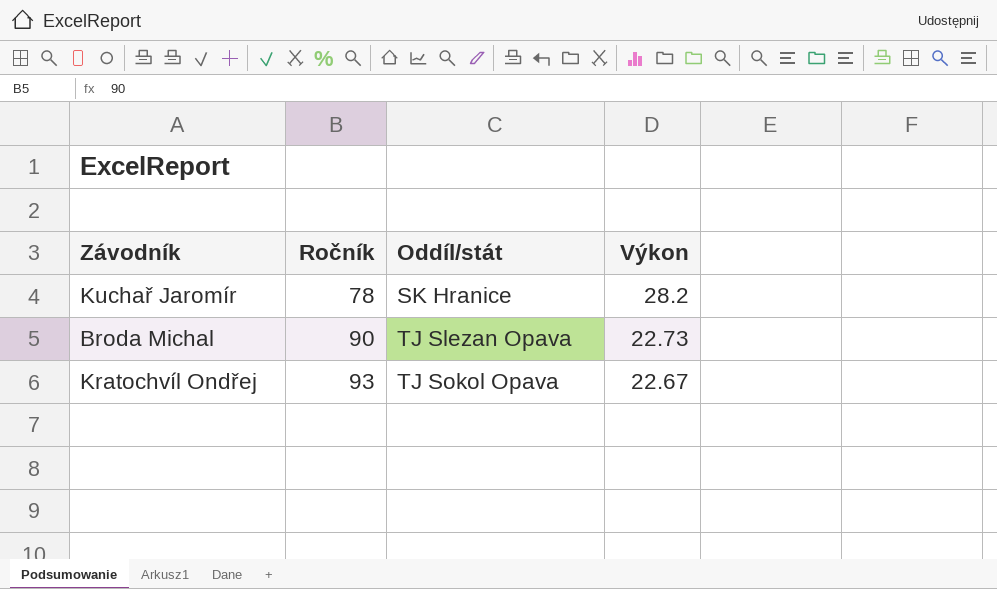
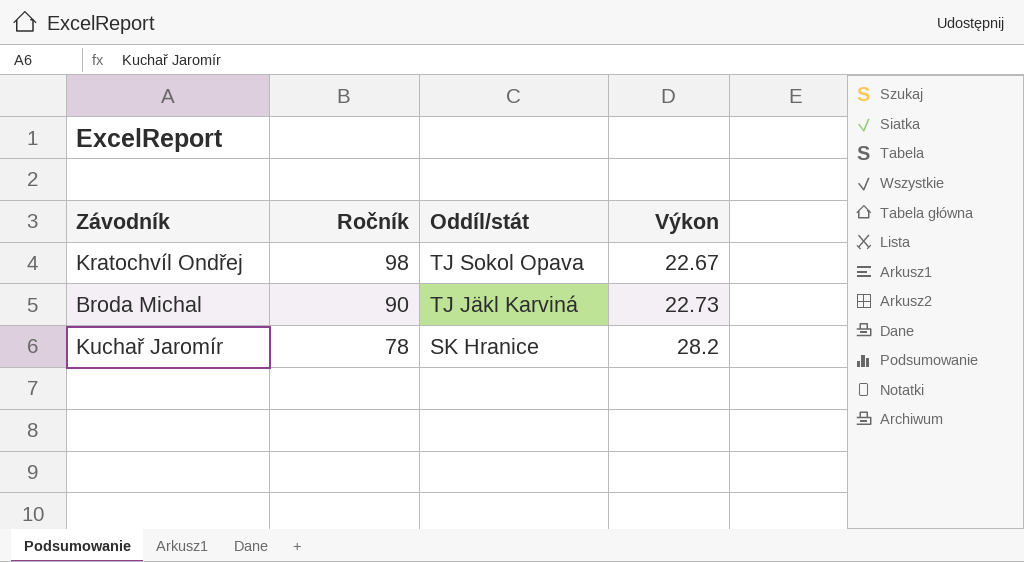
row order: Ročník ascending -> Ročník descending
Kratochvíl Ondřej | Ročník: 93 -> 98
Broda Michal | Oddíl/stát: TJ Slezan Opava -> TJ Jäkl Karviná

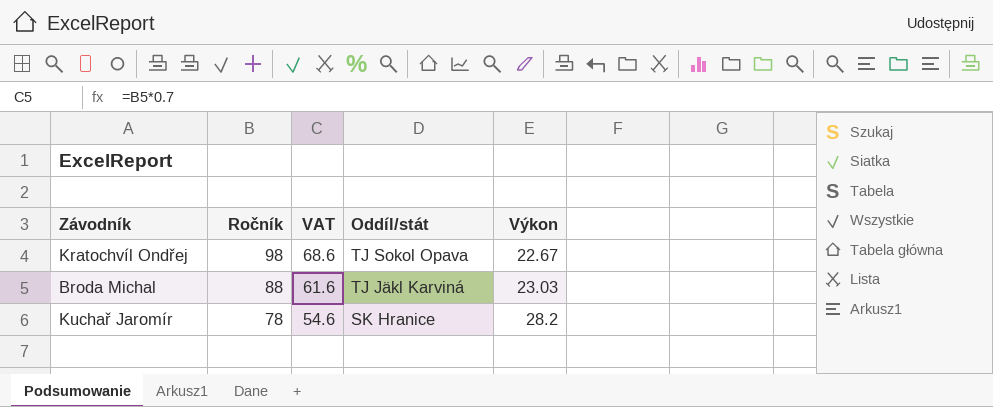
column VAT | formula: none -> [Ročník] * 0.7
Broda Michal | Ročník: 90 -> 88
Broda Michal | Výkon: 22.73 -> 23.03

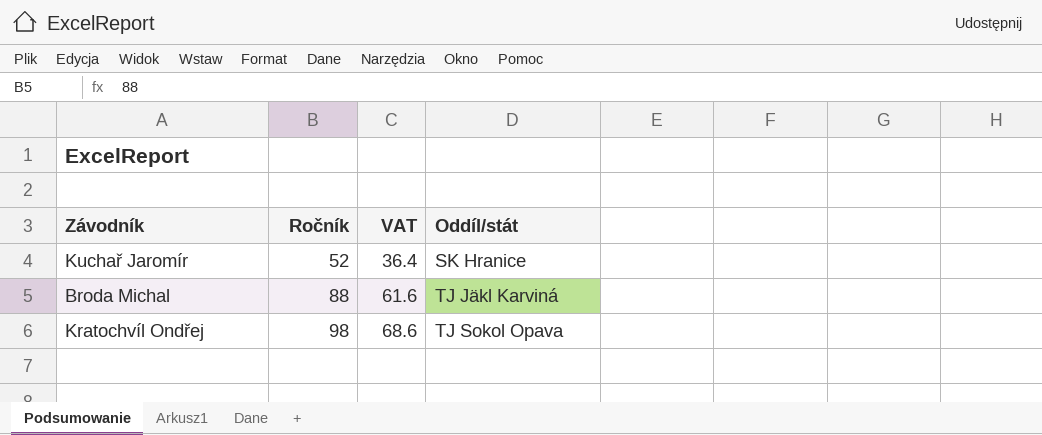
row order: Ročník descending -> Ročník ascending
column Výkon | position: 5 -> none
Kuchař Jaromír | Ročník: 78 -> 52
Kuchař Jaromír | VAT: 54.6 -> 36.4

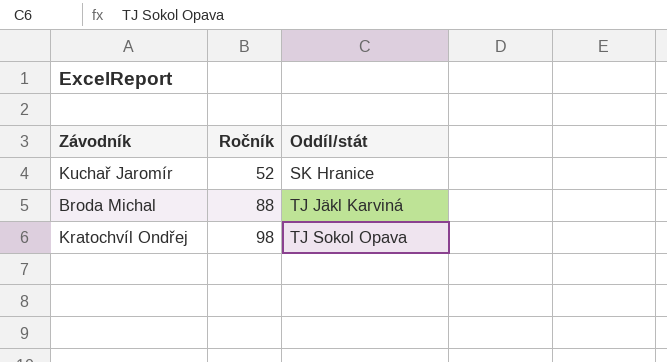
column VAT | formula: [Ročník] * 0.7 -> none

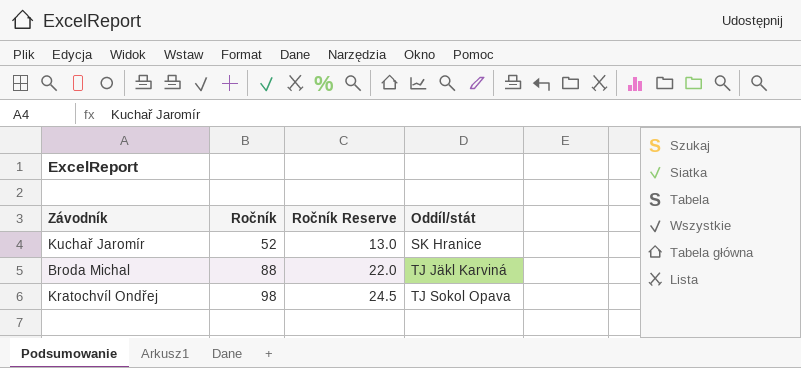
column Ročník Reserve | formula: none -> [Ročník] * 0.25

